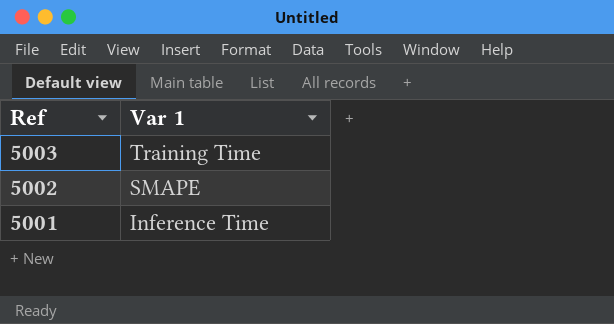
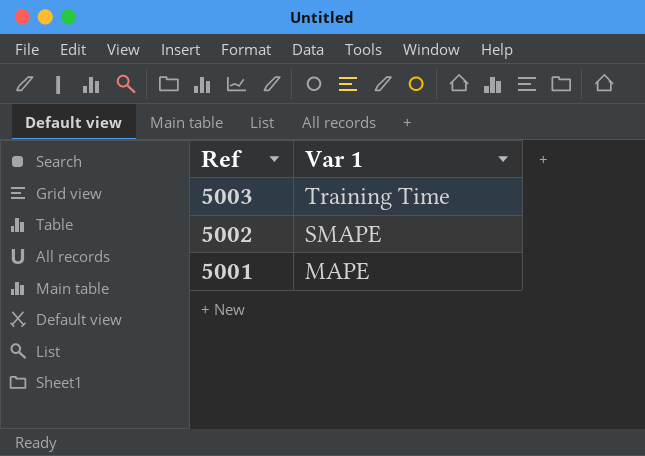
5001 | Var 1: Inference Time -> MAPE

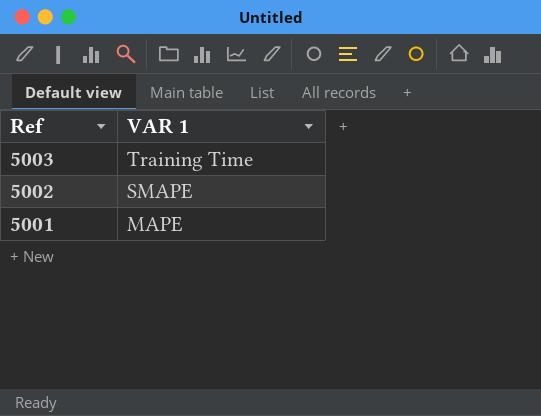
column name: Var 1 -> VAR 1

